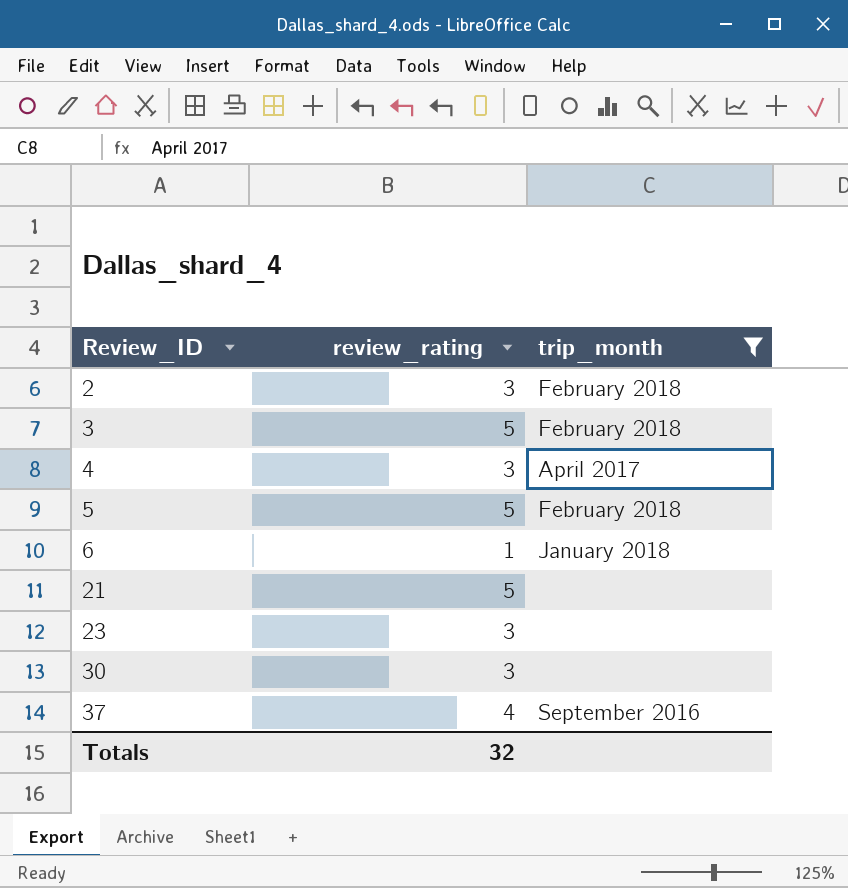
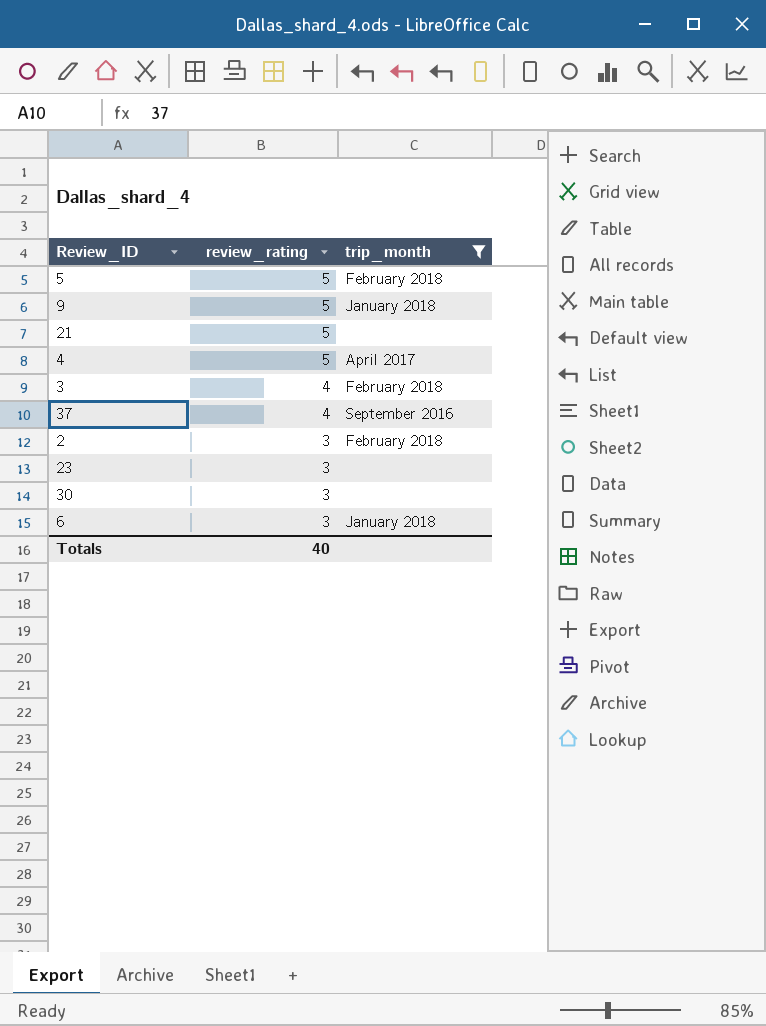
row order: Review_ID ascending -> review_rating descending
row 9: none -> 5 | January 2018
4 | review_rating: 3 -> 5
3 | review_rating: 5 -> 4
6 | review_rating: 1 -> 3
Totals | review_rating: 32 -> 40

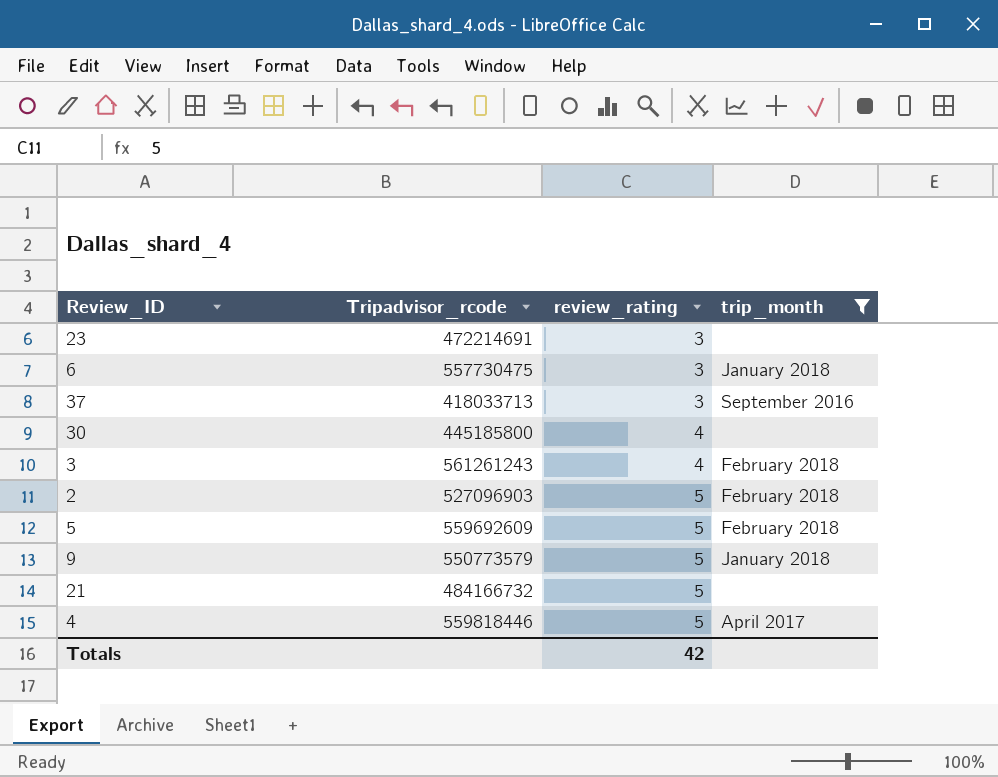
row order: review_rating descending -> review_rating ascending
column Tripadvisor_rcode | position: none -> 2
37 | review_rating: 4 -> 3
30 | review_rating: 3 -> 4
2 | review_rating: 3 -> 5
Totals | review_rating: 40 -> 42

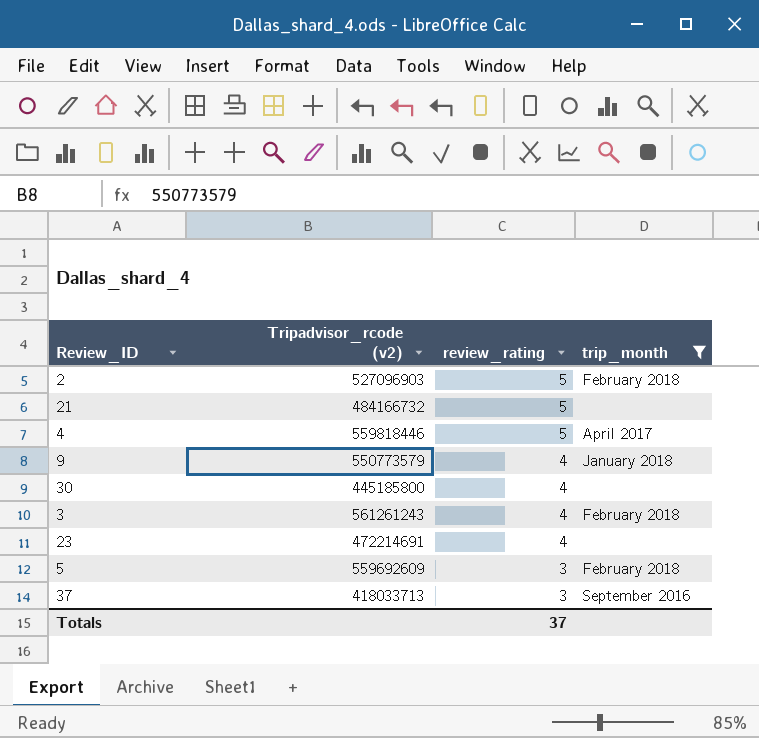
row order: review_rating ascending -> review_rating descending
column name: Tripadvisor_rcode -> Tripadvisor_rcode (v2)
row 6: 557730475 | 3 | January 2018 -> none
9 | review_rating: 5 -> 4
23 | review_rating: 3 -> 4
5 | review_rating: 5 -> 3
Totals | review_rating: 42 -> 37

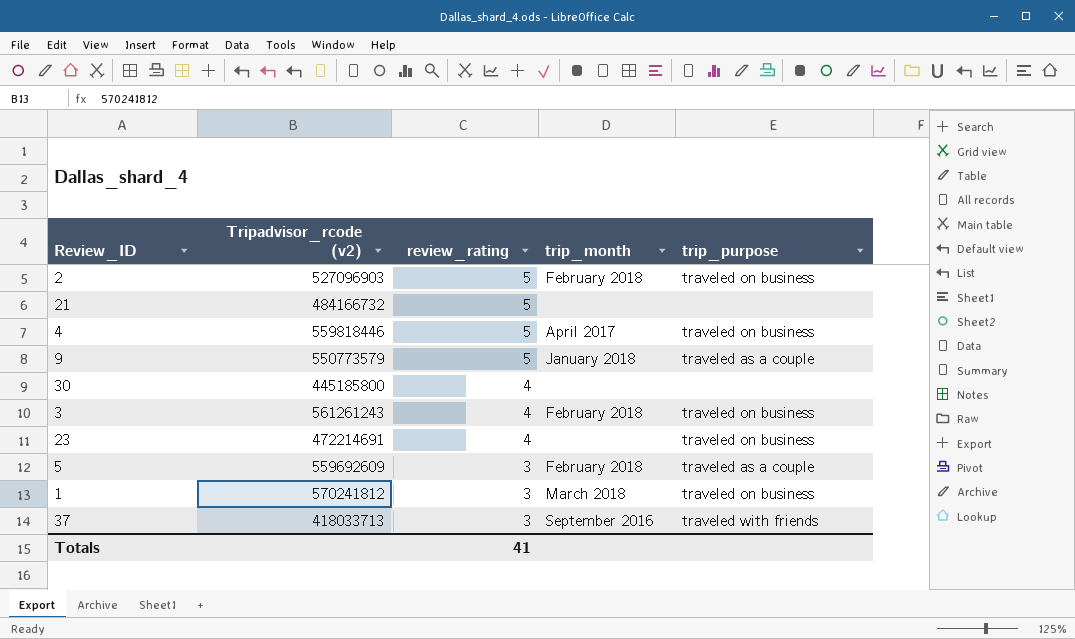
filter: trip_month != March 2018 -> none
column trip_purpose | position: none -> 5
9 | review_rating: 4 -> 5
Totals | review_rating: 37 -> 41

